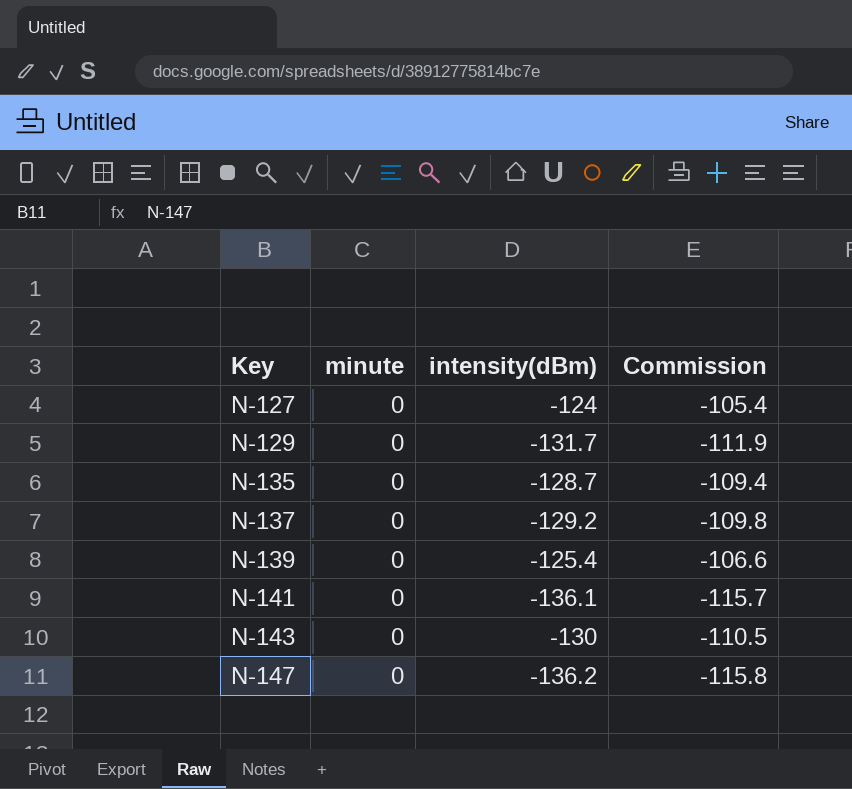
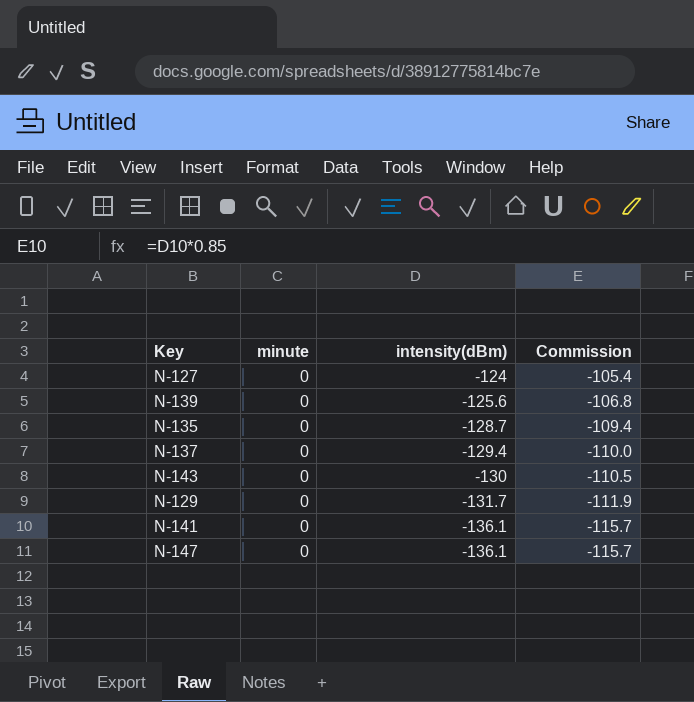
row order: Key ascending -> intensity(dBm) descending
N-139 | intensity(dBm): -125.4 -> -125.6
N-139 | Commission: -106.6 -> -106.8
N-137 | intensity(dBm): -129.2 -> -129.4
N-137 | Commission: -109.8 -> -110.0
N-147 | intensity(dBm): -136.2 -> -136.1
N-147 | Commission: -115.8 -> -115.7

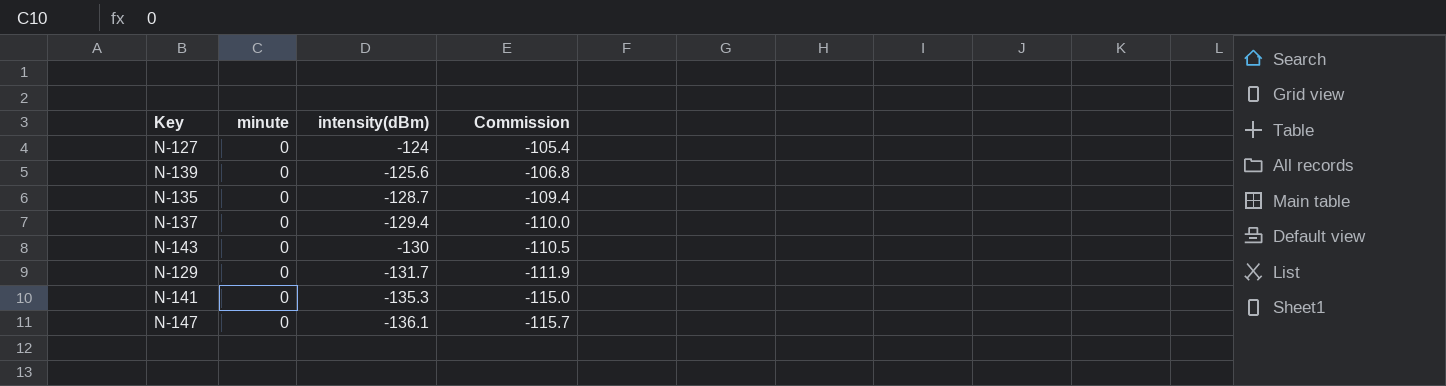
N-141 | intensity(dBm): -136.1 -> -135.3
N-141 | Commission: -115.7 -> -115.0

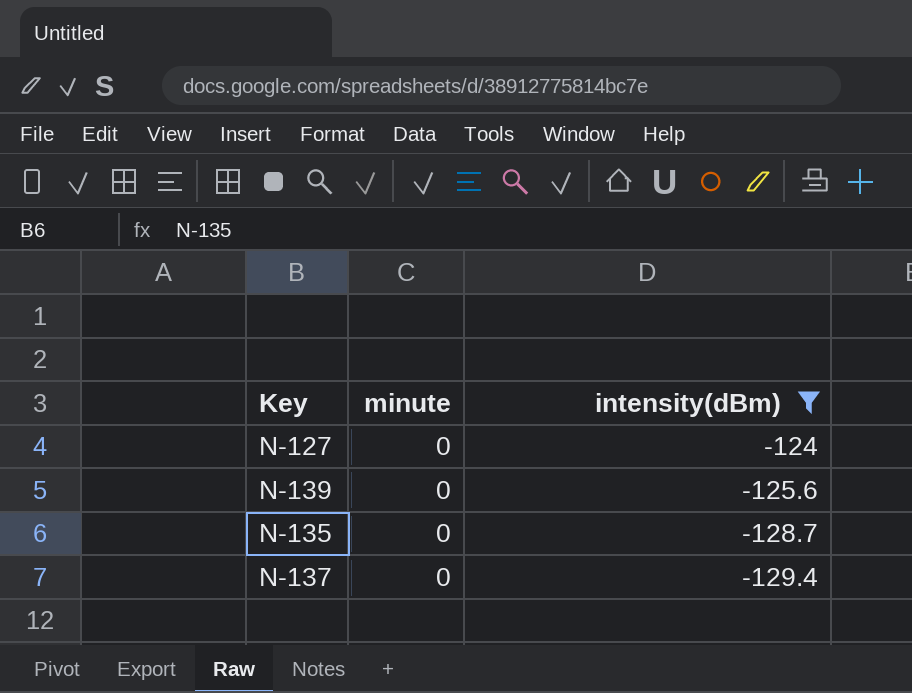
filter: none -> intensity(dBm) >= -129.4
column Commission | formula: [intensity(dBm)] * 0.85 -> none

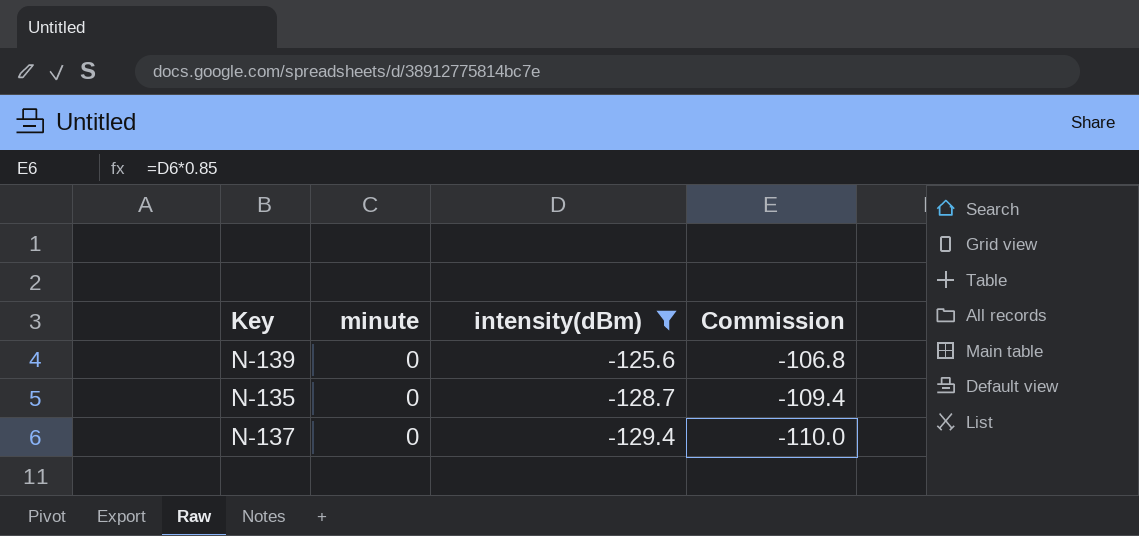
column Commission | formula: none -> [intensity(dBm)] * 0.85
row N-127: 0 | -124 -> none

